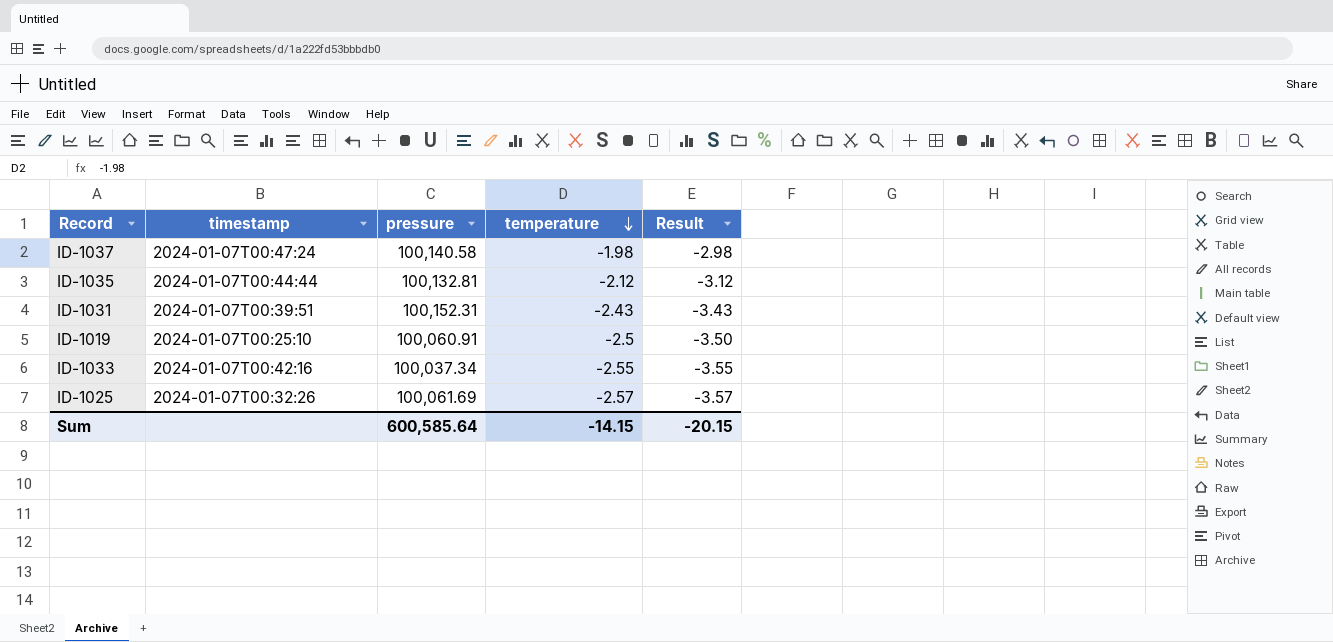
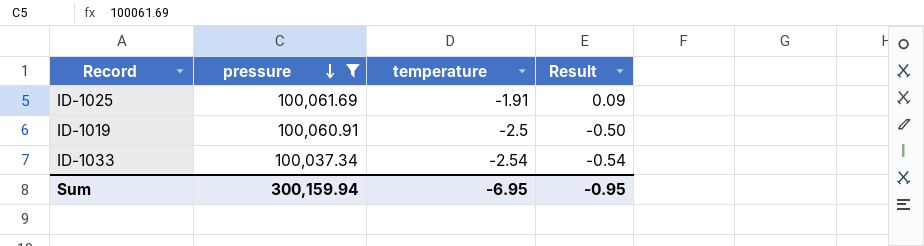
filter: none -> pressure <= 100,061.69
row order: temperature descending -> pressure descending
column timestamp | position: 2 -> none
column Result | formula: [temperature] - 1 -> [temperature] + 2
ID-1025 | temperature: -2.57 -> -1.91
ID-1033 | temperature: -2.55 -> -2.54
Sum | pressure: 600,585.64 -> 300,159.94
Sum | temperature: -14.15 -> -6.95
Sum | Result: -20.15 -> -0.95

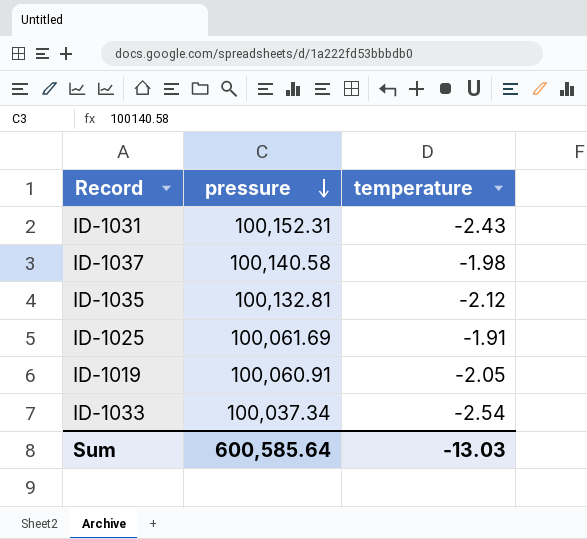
filter: pressure <= 100,061.69 -> none
column Result | formula: [temperature] + 2 -> none
ID-1019 | temperature: -2.5 -> -2.05
Sum | pressure: 300,159.94 -> 600,585.64
Sum | temperature: -6.95 -> -13.03

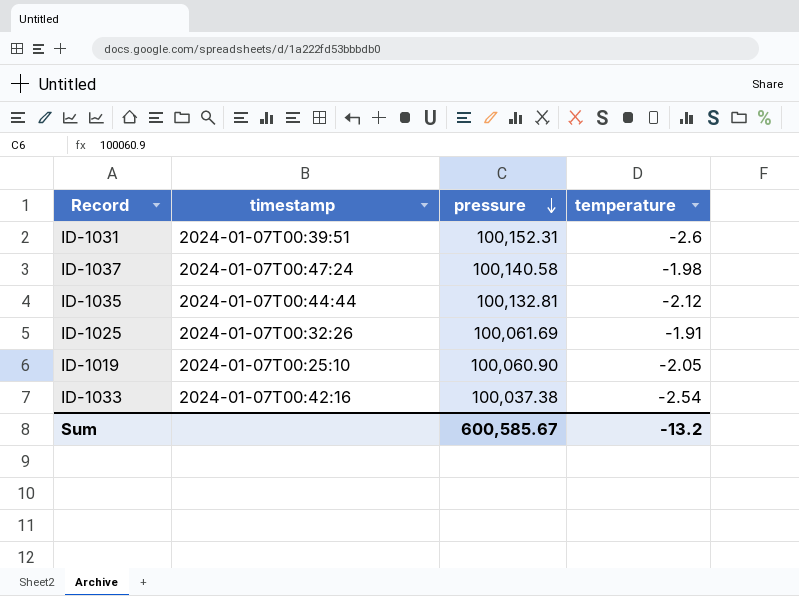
column timestamp | position: none -> 2
ID-1031 | temperature: -2.43 -> -2.6
ID-1019 | pressure: 100,060.91 -> 100,060.90
ID-1033 | pressure: 100,037.34 -> 100,037.38
Sum | pressure: 600,585.64 -> 600,585.67
Sum | temperature: -13.03 -> -13.2

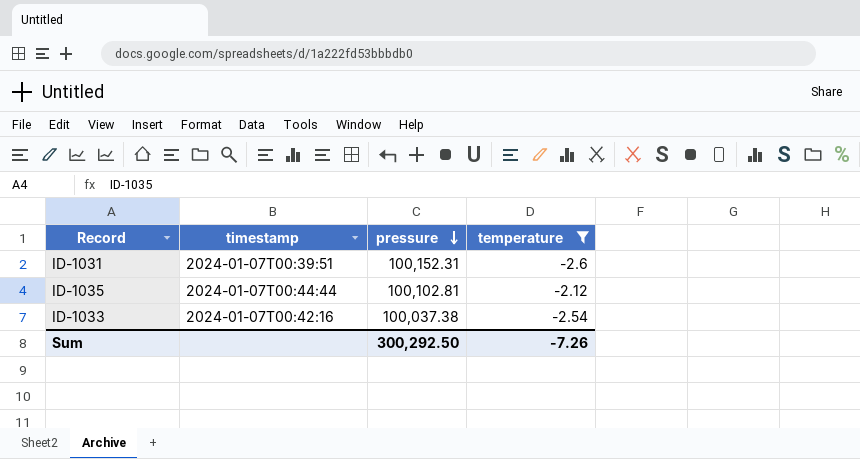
filter: none -> temperature <= -2.12
ID-1035 | pressure: 100,132.81 -> 100,102.81
Sum | pressure: 600,585.67 -> 300,292.50
Sum | temperature: -13.2 -> -7.26

